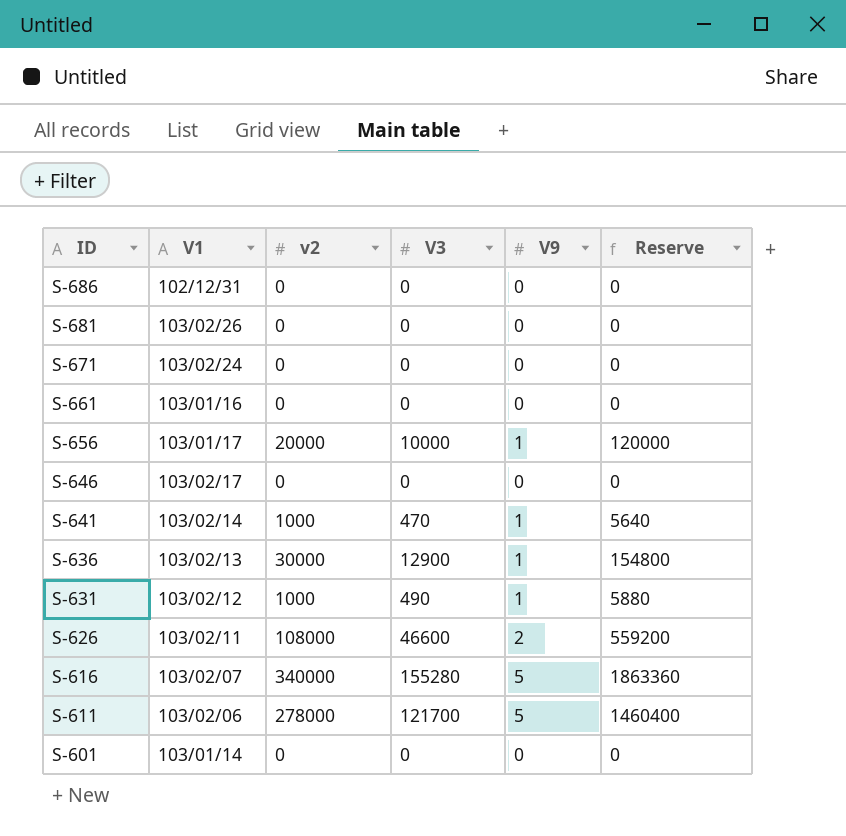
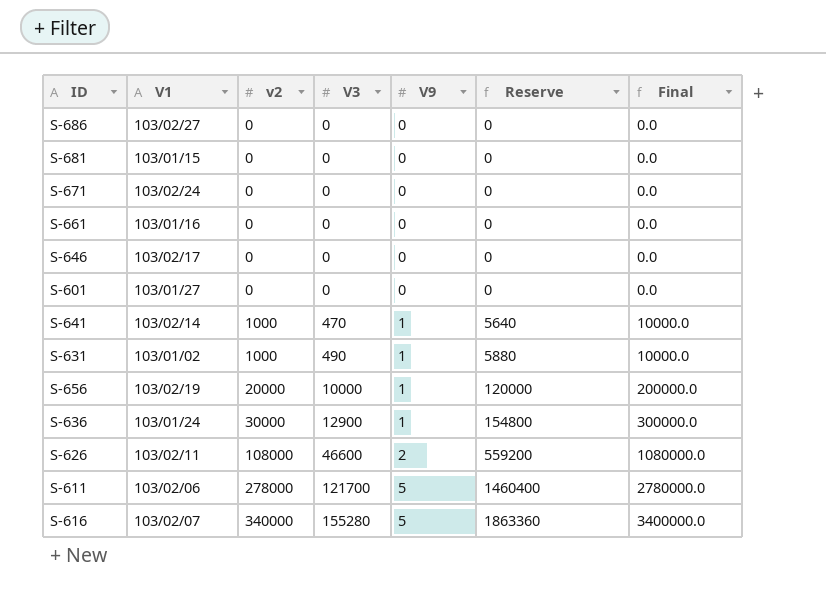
row order: ID descending -> v2 ascending
column Final | formula: none -> [v2] * 10
S-686 | V1: 102/12/31 -> 103/02/27
S-681 | V1: 103/02/26 -> 103/01/15
S-601 | V1: 103/01/14 -> 103/01/27
S-631 | V1: 103/02/12 -> 103/01/02
S-656 | V1: 103/01/17 -> 103/02/19
S-636 | V1: 103/02/13 -> 103/01/24

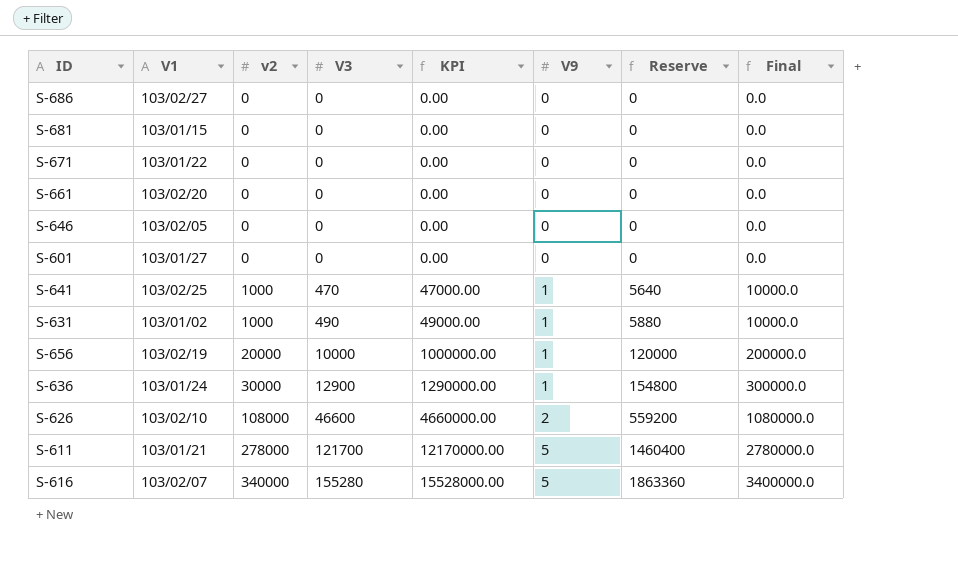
column KPI | formula: none -> [V3] * 100
S-671 | V1: 103/02/24 -> 103/01/22
S-661 | V1: 103/01/16 -> 103/02/20
S-646 | V1: 103/02/17 -> 103/02/05
S-641 | V1: 103/02/14 -> 103/02/25
S-626 | V1: 103/02/11 -> 103/02/10
S-611 | V1: 103/02/06 -> 103/01/21

